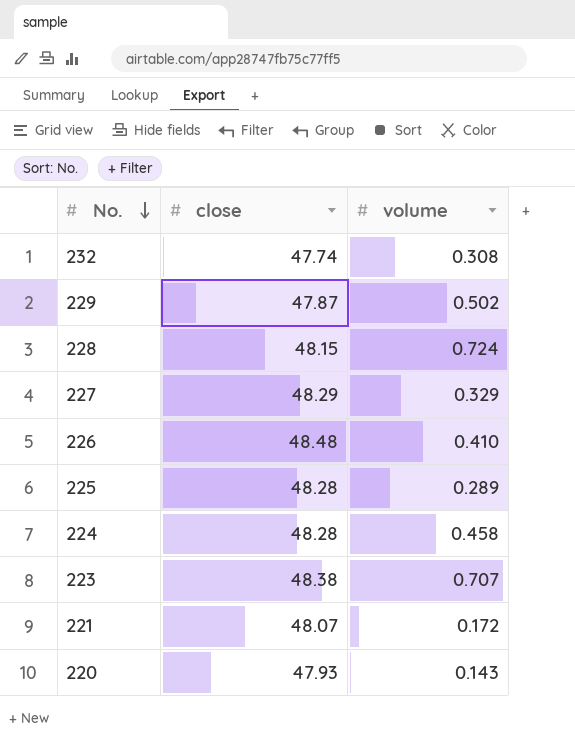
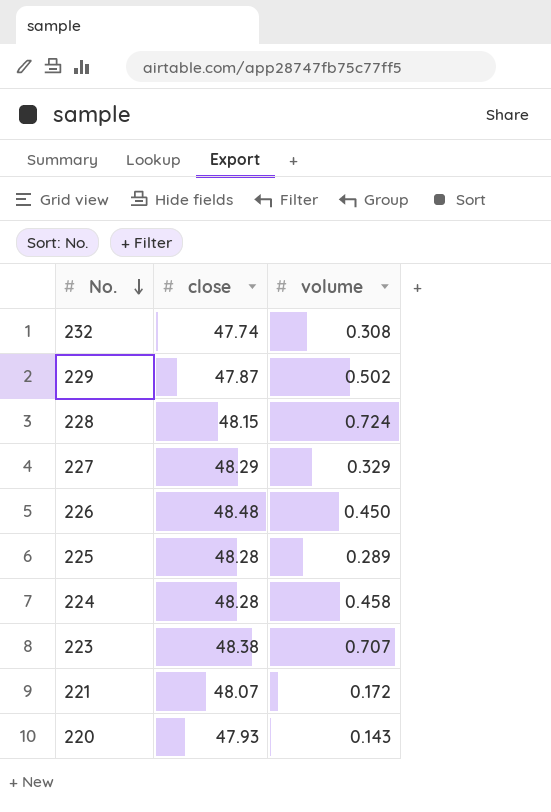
226 | volume: 0.410 -> 0.450

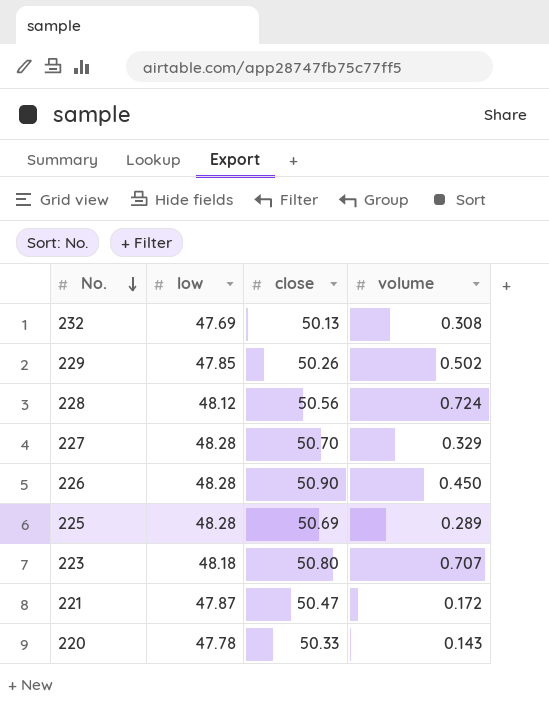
column low | position: none -> 2
row 224: 48.28 | 0.458 -> none
232 | close: 47.74 -> 50.13
229 | close: 47.87 -> 50.26
228 | close: 48.15 -> 50.56
227 | close: 48.29 -> 50.70
226 | close: 48.48 -> 50.90
225 | close: 48.28 -> 50.69
223 | close: 48.38 -> 50.80
221 | close: 48.07 -> 50.47
220 | close: 47.93 -> 50.33

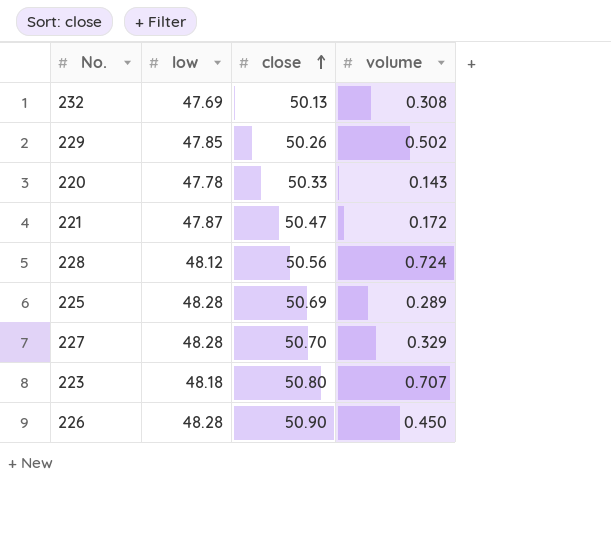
row order: No. descending -> close ascending

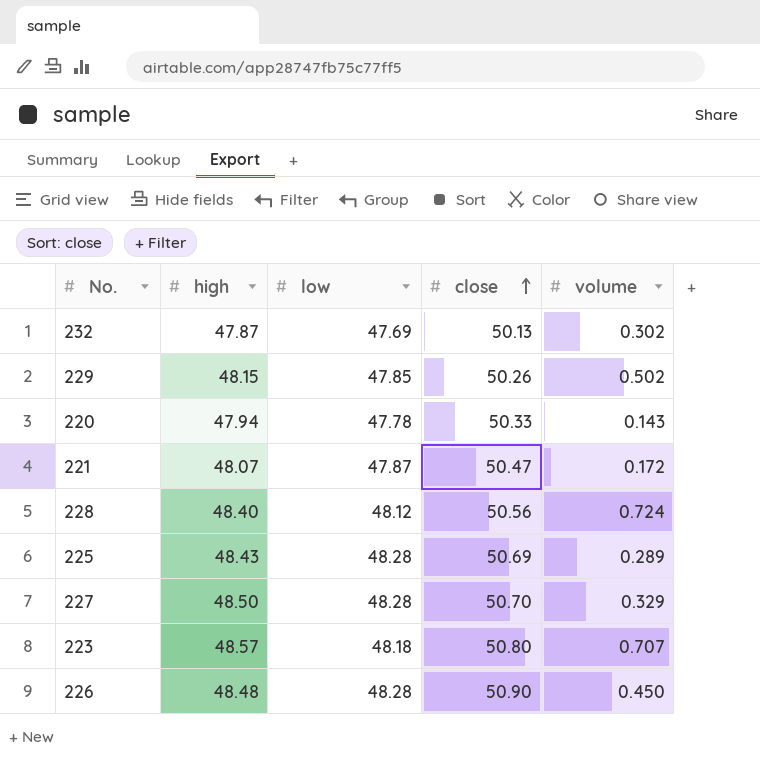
column high | position: none -> 2
232 | volume: 0.308 -> 0.302

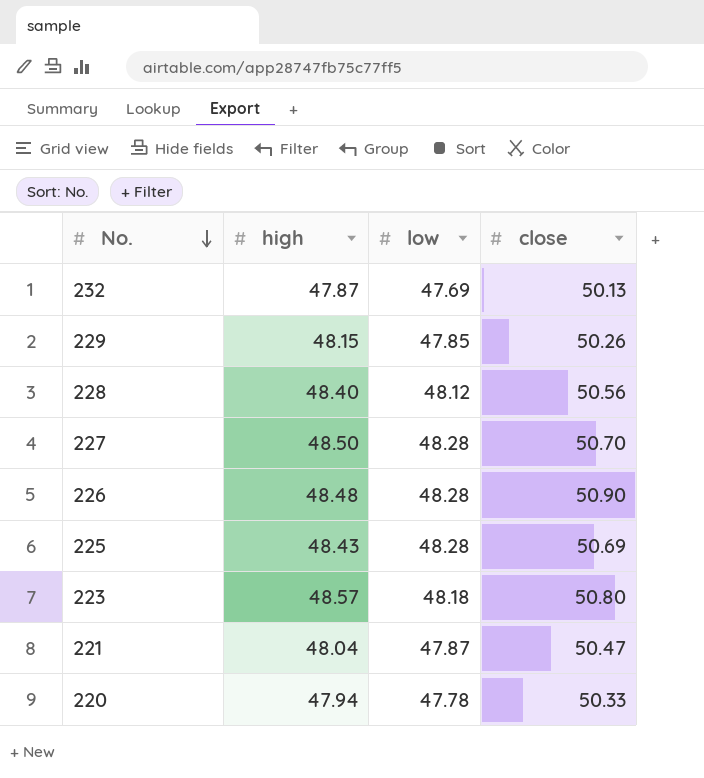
row order: close ascending -> No. descending
column volume | position: 5 -> none
221 | high: 48.07 -> 48.04

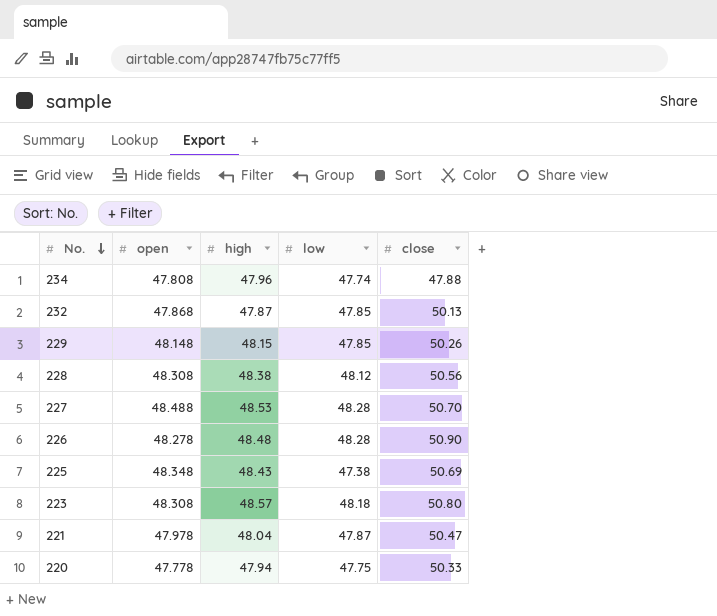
column open | position: none -> 2
row 234: none -> 47.808 | 47.96 | 47.74 | 47.88
232 | low: 47.69 -> 47.85
228 | high: 48.40 -> 48.38
227 | high: 48.50 -> 48.53
225 | low: 48.28 -> 47.38
220 | low: 47.78 -> 47.75

